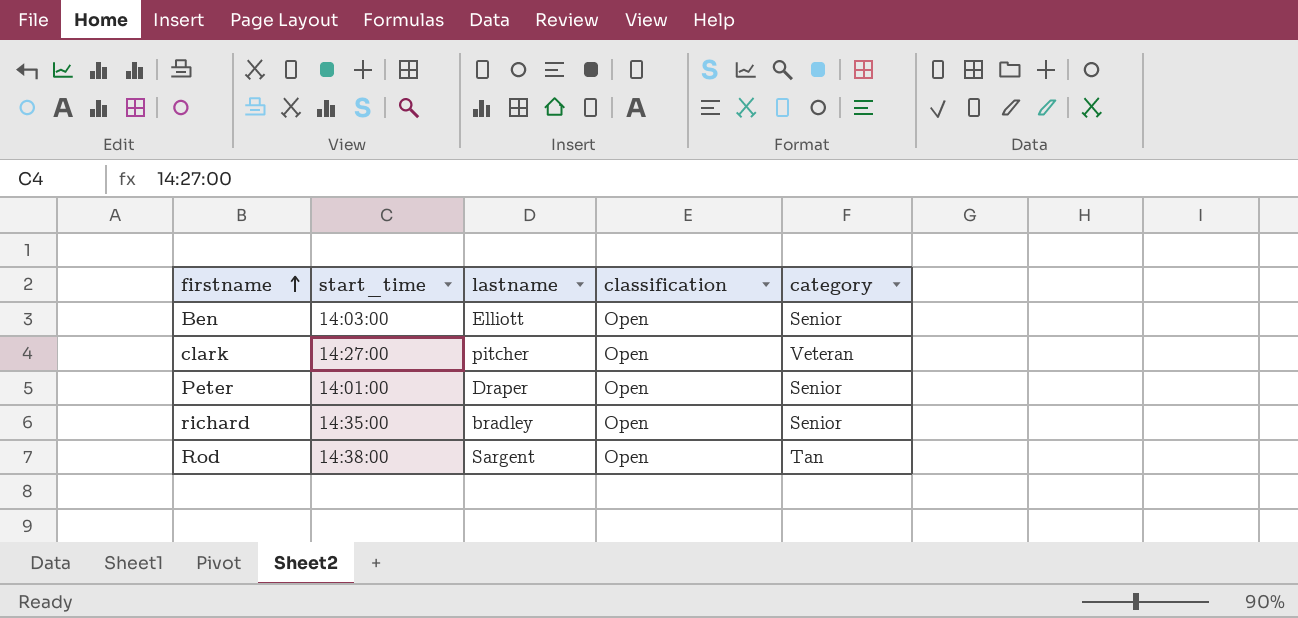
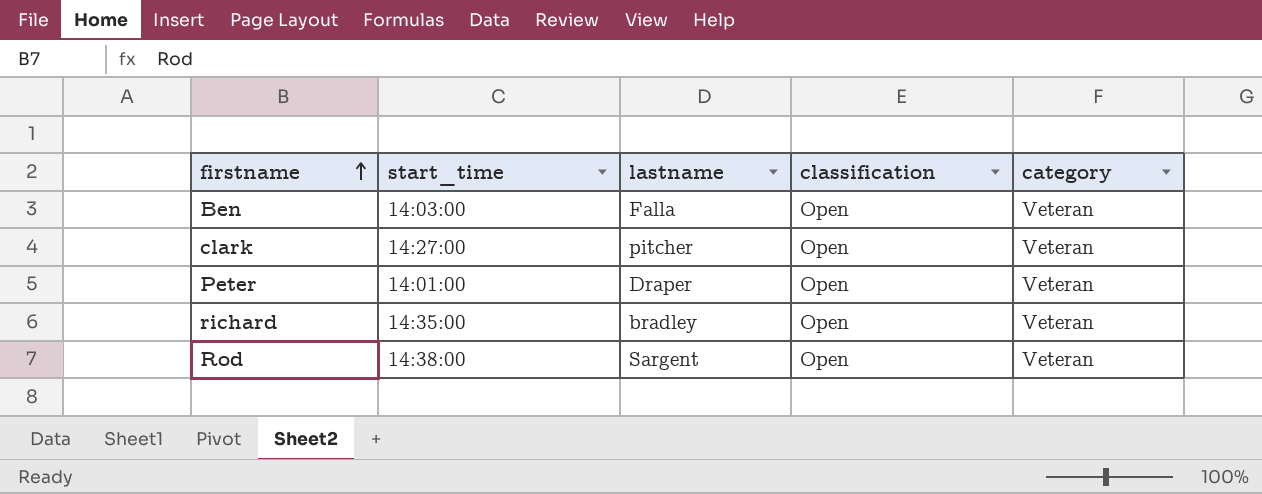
Ben | lastname: Elliott -> Falla
Ben | category: Senior -> Veteran
Peter | category: Senior -> Veteran
richard | category: Senior -> Veteran
Rod | category: Tan -> Veteran

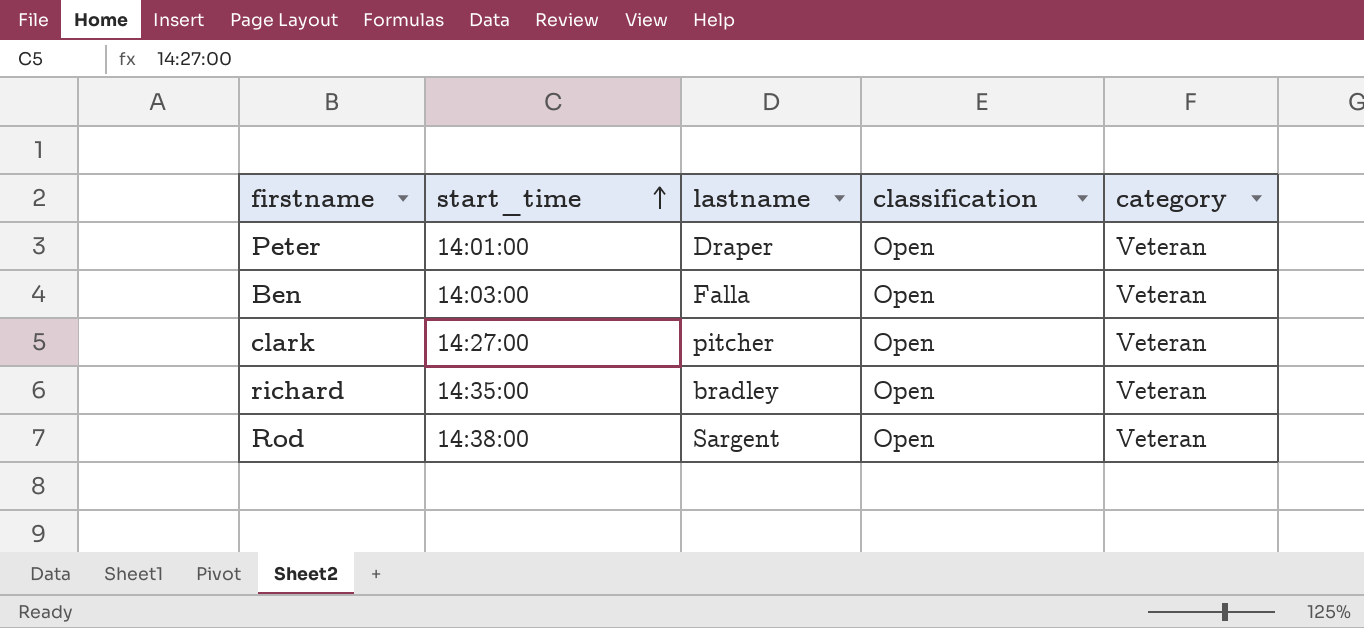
row order: firstname ascending -> start_time ascending

